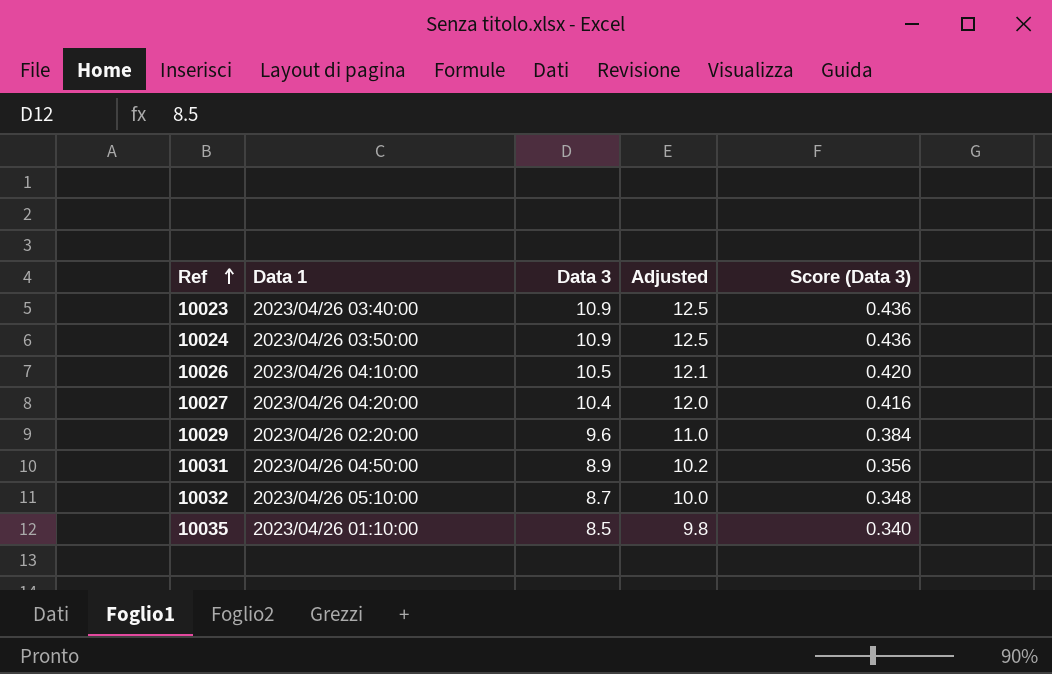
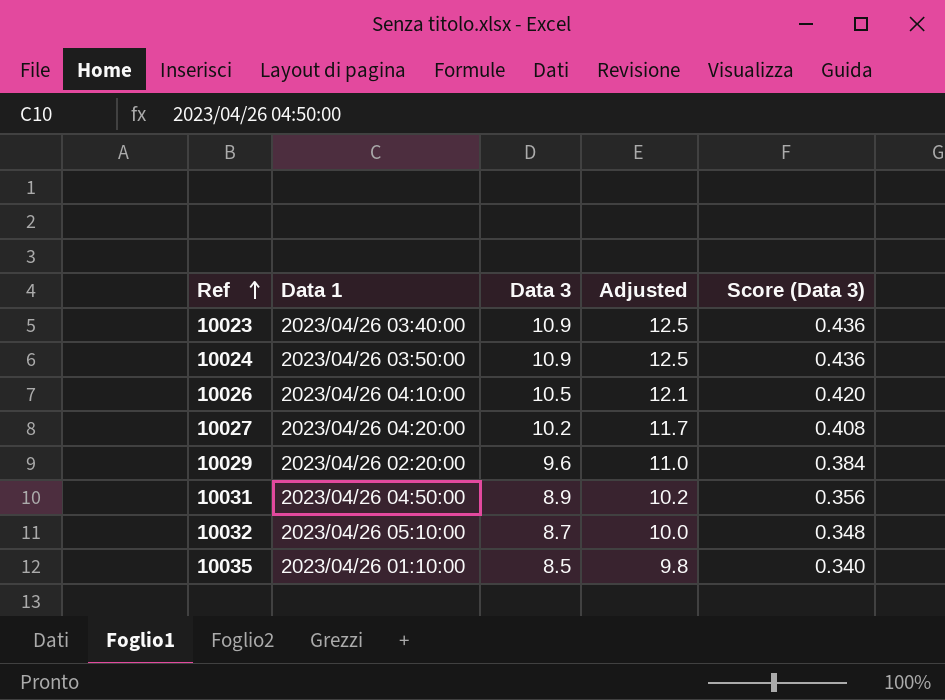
10027 | Data 3: 10.4 -> 10.2
10027 | Adjusted: 12.0 -> 11.7
10027 | Score (Data 3): 0.416 -> 0.408

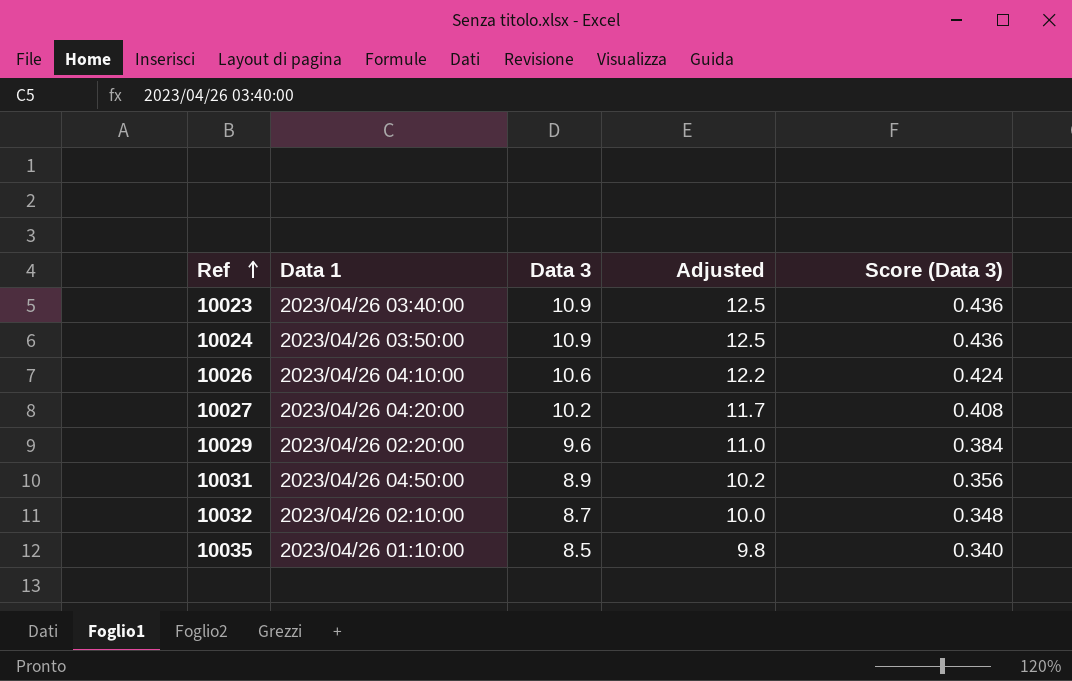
10026 | Data 3: 10.5 -> 10.6
10026 | Adjusted: 12.1 -> 12.2
10026 | Score (Data 3): 0.420 -> 0.424
10032 | Data 1: 2023/04/26 05:10:00 -> 2023/04/26 02:10:00

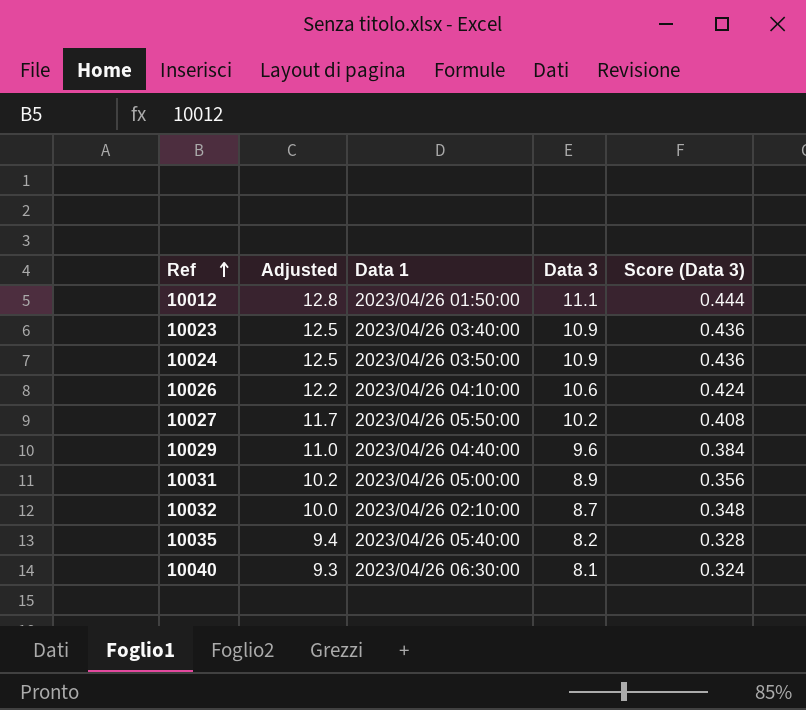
column Adjusted | position: 4 -> 2
row 10012: none -> 12.8 | 2023/04/26 01:50:00 | 11.1 | 0.444
10027 | Data 1: 2023/04/26 04:20:00 -> 2023/04/26 05:50:00
10029 | Data 1: 2023/04/26 02:20:00 -> 2023/04/26 04:40:00
10031 | Data 1: 2023/04/26 04:50:00 -> 2023/04/26 05:00:00
10035 | Adjusted: 9.8 -> 9.4
10035 | Data 1: 2023/04/26 01:10:00 -> 2023/04/26 05:40:00
10035 | Data 3: 8.5 -> 8.2
10035 | Score (Data 3): 0.340 -> 0.328
row 10040: none -> 9.3 | 2023/04/26 06:30:00 | 8.1 | 0.324

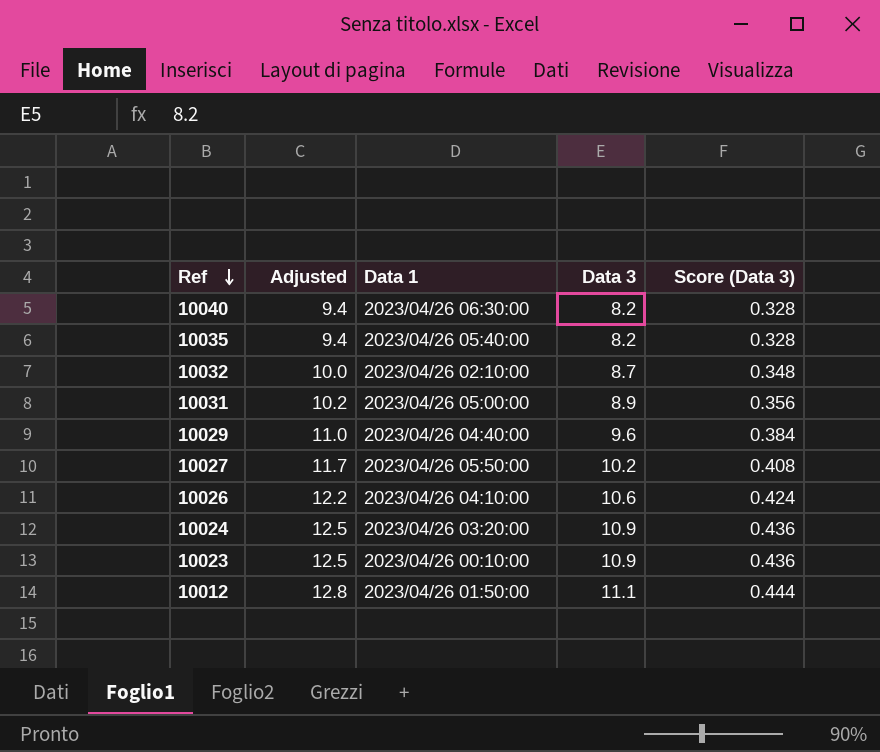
row order: Ref ascending -> Ref descending
10040 | Adjusted: 9.3 -> 9.4
10040 | Data 3: 8.1 -> 8.2
10040 | Score (Data 3): 0.324 -> 0.328
10024 | Data 1: 2023/04/26 03:50:00 -> 2023/04/26 03:20:00
10023 | Data 1: 2023/04/26 03:40:00 -> 2023/04/26 00:10:00

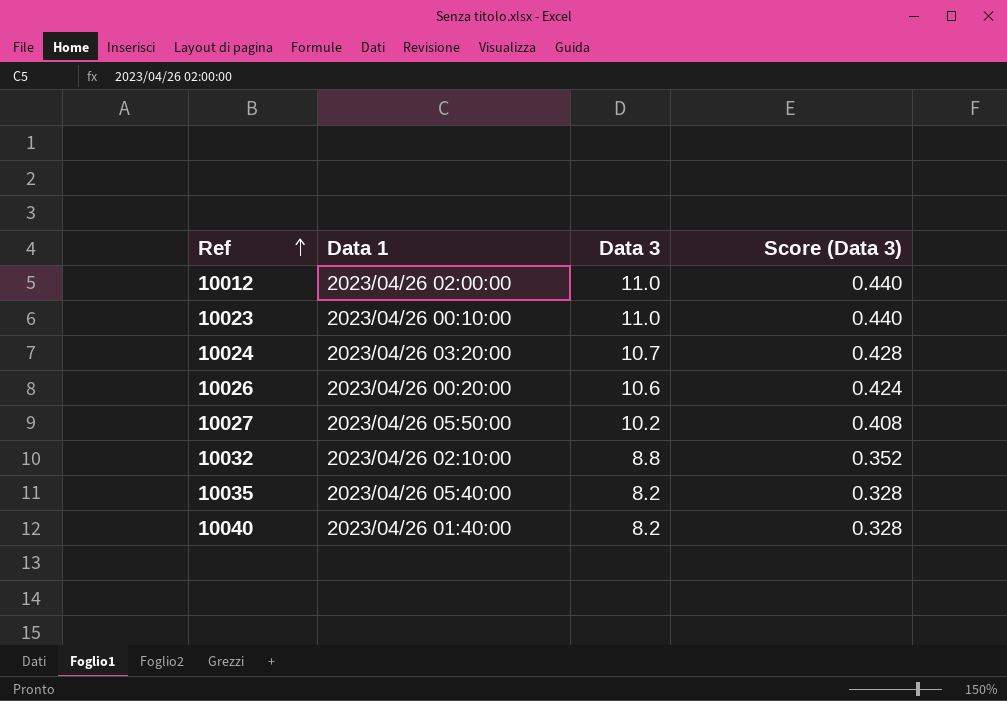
row order: Ref descending -> Ref ascending
column Adjusted | formula: [Data 3] * 1.15 -> none
row 10031: 10.2 | 2023/04/26 05:00:00 | 8.9 | 0.356 -> none
row 10029: 11.0 | 2023/04/26 04:40:00 | 9.6 | 0.384 -> none
10012 | Data 1: 2023/04/26 01:50:00 -> 2023/04/26 02:00:00
10012 | Data 3: 11.1 -> 11.0
10012 | Score (Data 3): 0.444 -> 0.440
10023 | Data 3: 10.9 -> 11.0
10023 | Score (Data 3): 0.436 -> 0.440
10024 | Data 3: 10.9 -> 10.7
10024 | Score (Data 3): 0.436 -> 0.428
10026 | Data 1: 2023/04/26 04:10:00 -> 2023/04/26 00:20:00
10032 | Data 3: 8.7 -> 8.8
10032 | Score (Data 3): 0.348 -> 0.352
10040 | Data 1: 2023/04/26 06:30:00 -> 2023/04/26 01:40:00

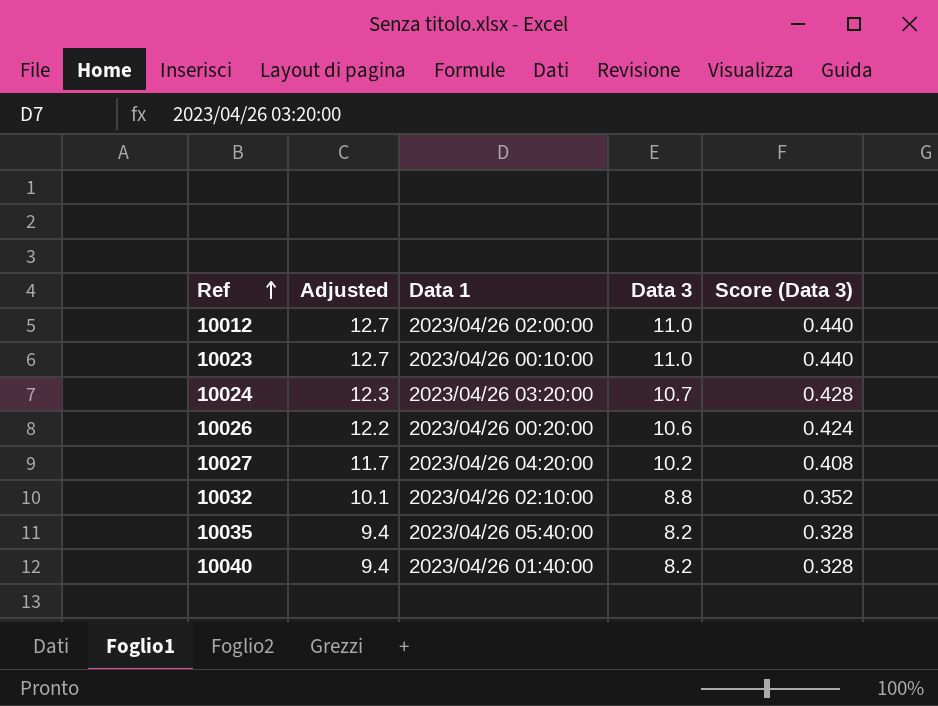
column Adjusted | formula: none -> [Data 3] * 1.15
10027 | Data 1: 2023/04/26 05:50:00 -> 2023/04/26 04:20:00

